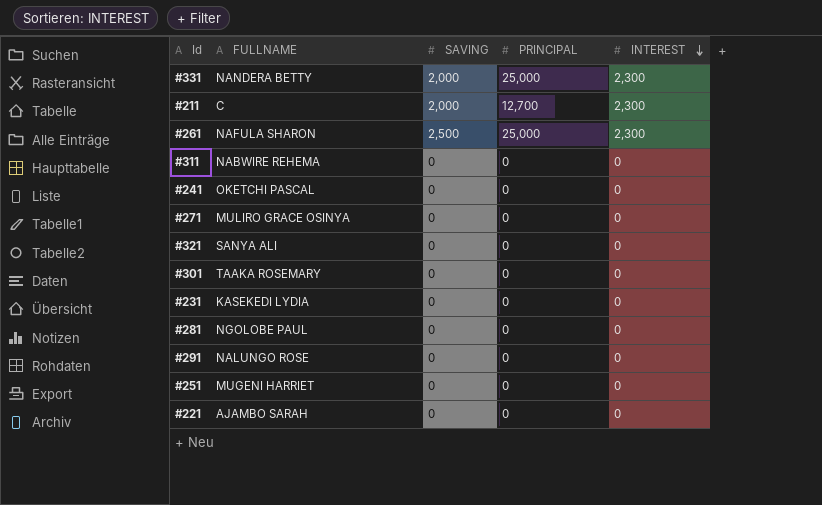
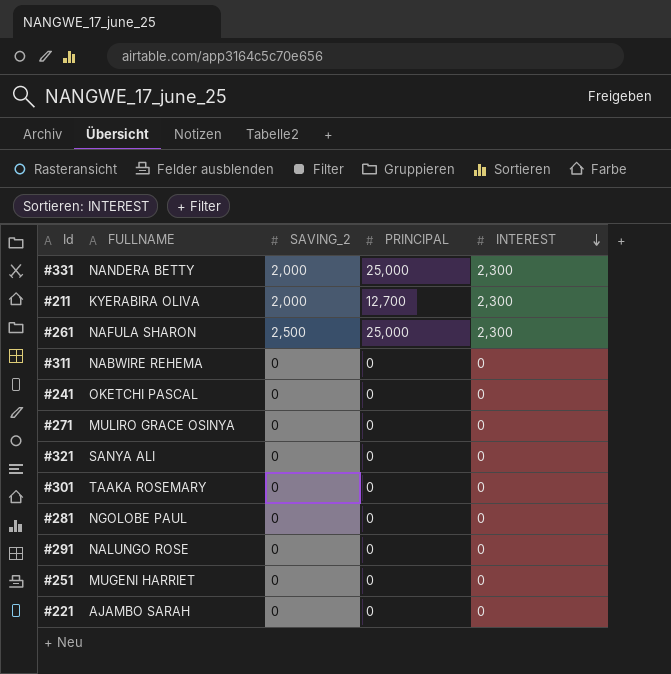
column name: SAVING -> SAVING_2
row #231: KASEKEDI LYDIA | 0 | 0 | 0 -> none
#211 | FULLNAME: C -> KYERABIRA OLIVA

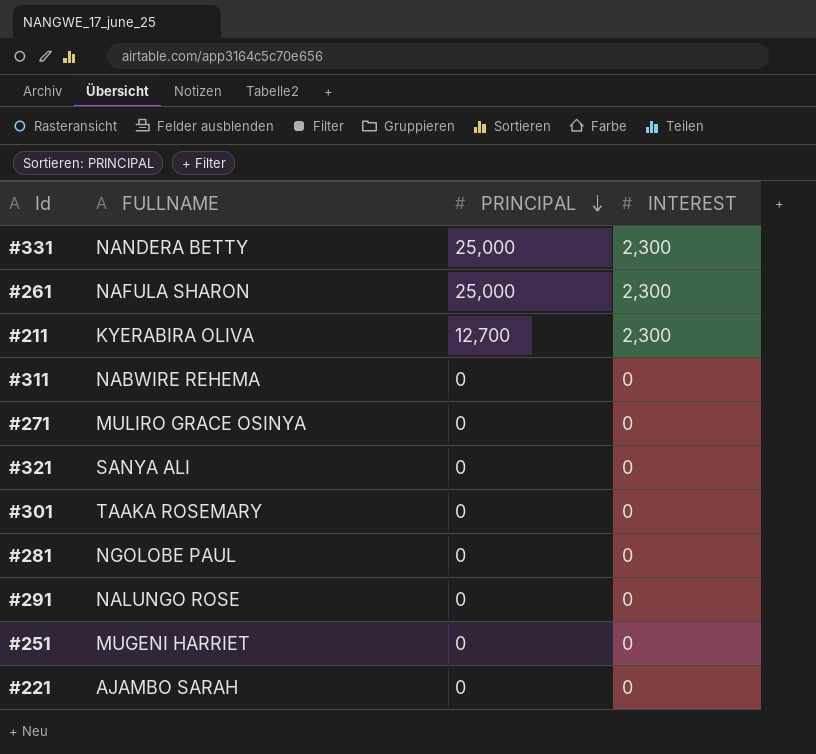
row order: INTEREST descending -> PRINCIPAL descending
column SAVING_2 | position: 3 -> none
row #241: OKETCHI PASCAL | 0 | 0 | 0 -> none

